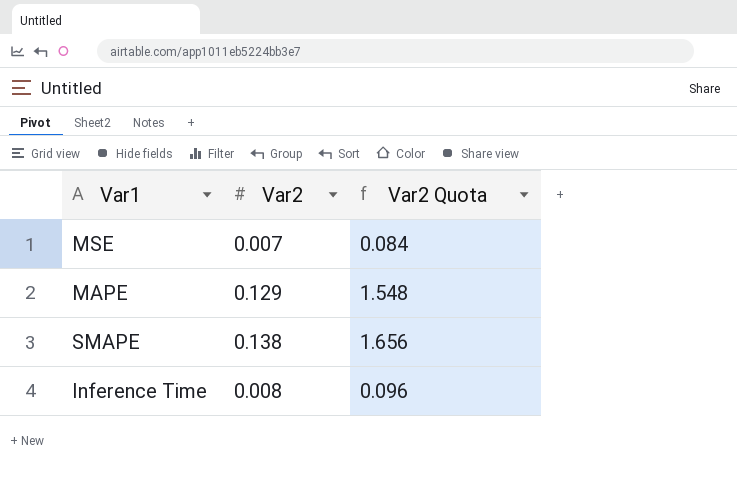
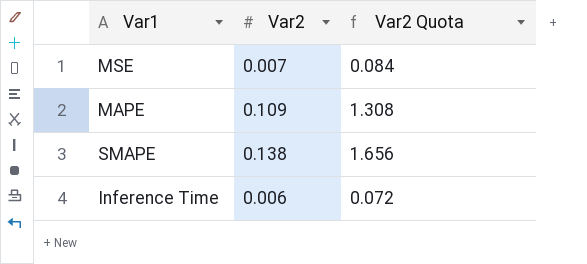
MAPE | Var2: 0.129 -> 0.109
MAPE | Var2 Quota: 1.548 -> 1.308
Inference Time | Var2: 0.008 -> 0.006
Inference Time | Var2 Quota: 0.096 -> 0.072

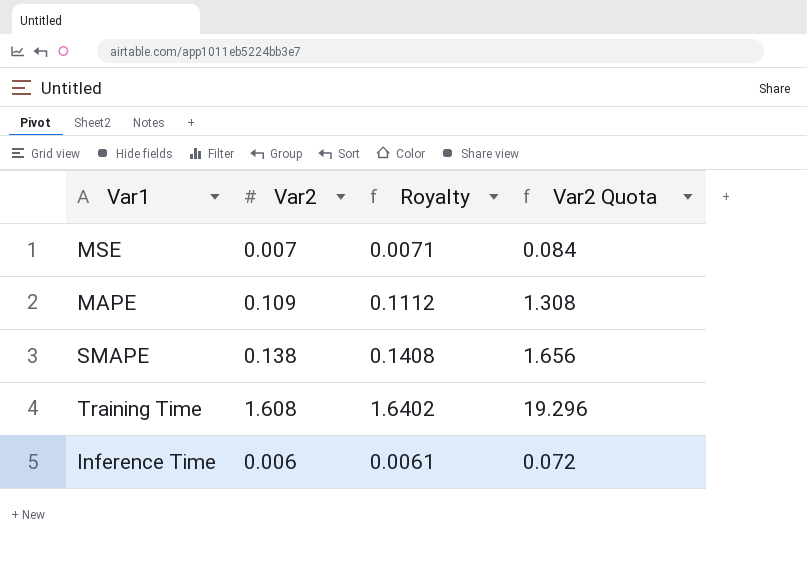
column Royalty | formula: none -> [Var2] * 1.02
row Training Time: none -> 1.608 | 1.6402 | 19.296

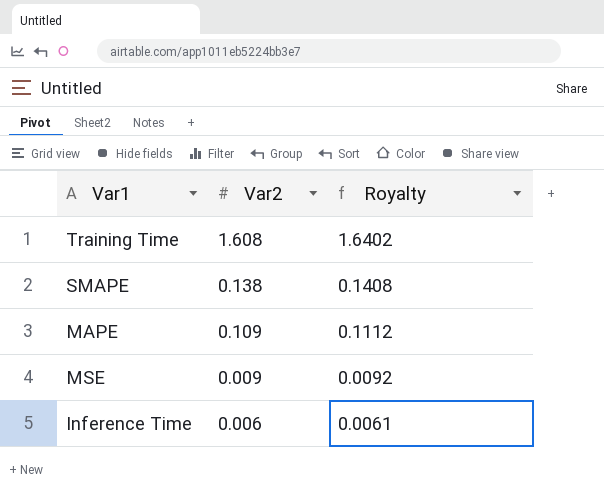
row order: none -> Var2 descending
column Var2 Quota | formula: [Var2] * 12 -> none
MSE | Var2: 0.007 -> 0.009
MSE | Royalty: 0.0071 -> 0.0092

